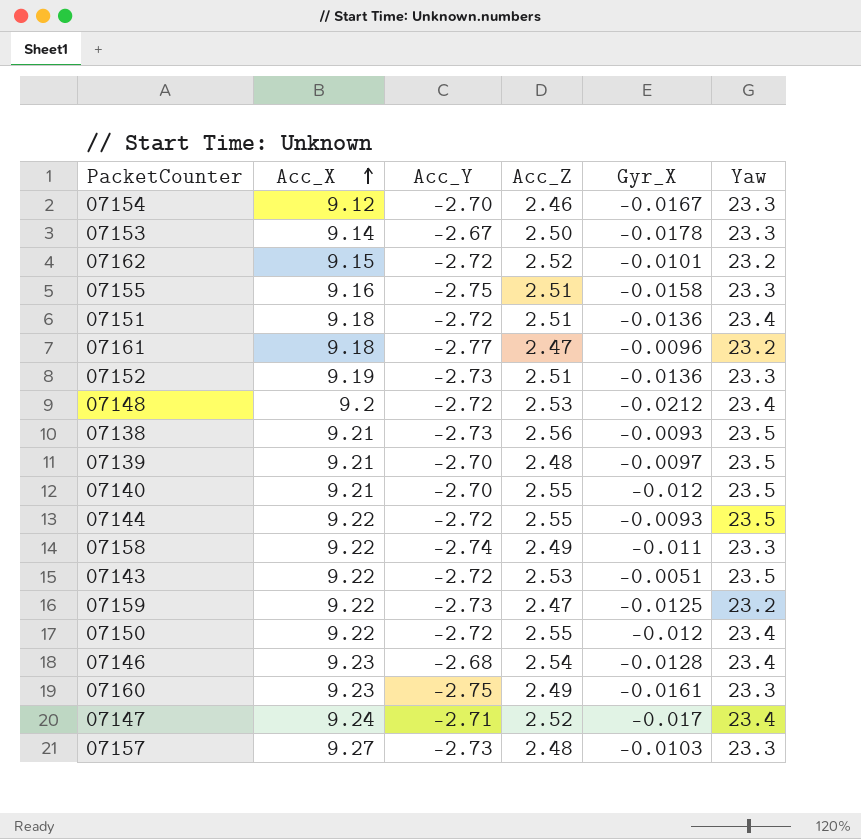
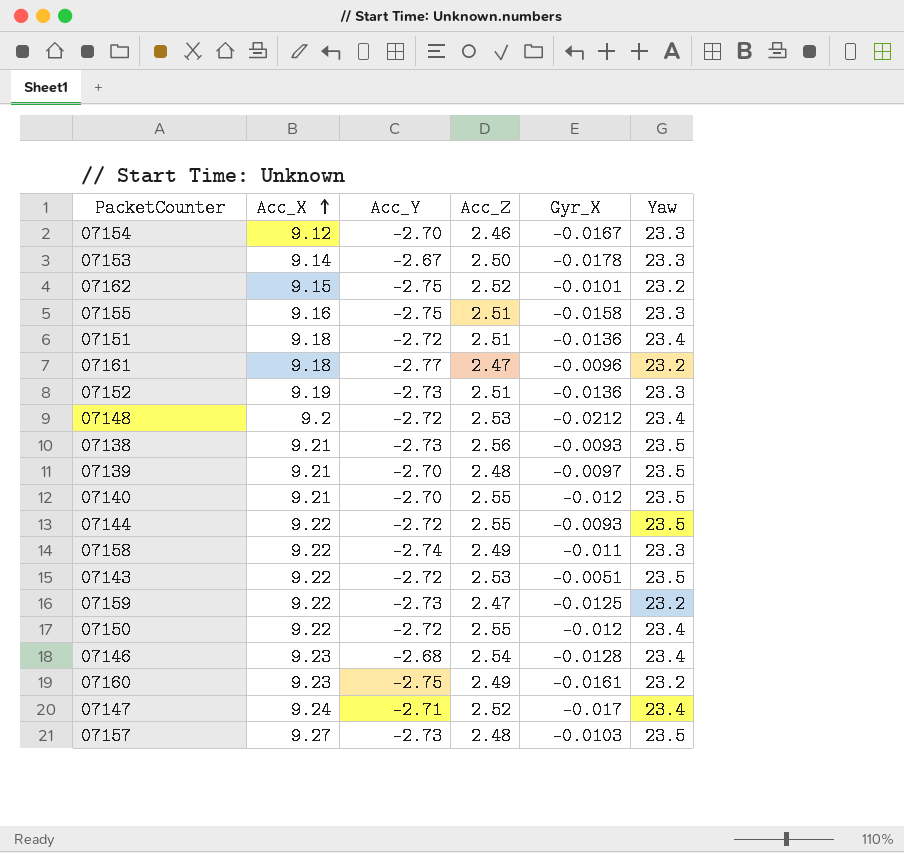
07162 | Acc_Y: -2.72 -> -2.75
07160 | Yaw: 23.3 -> 23.2
07157 | Yaw: 23.3 -> 23.5

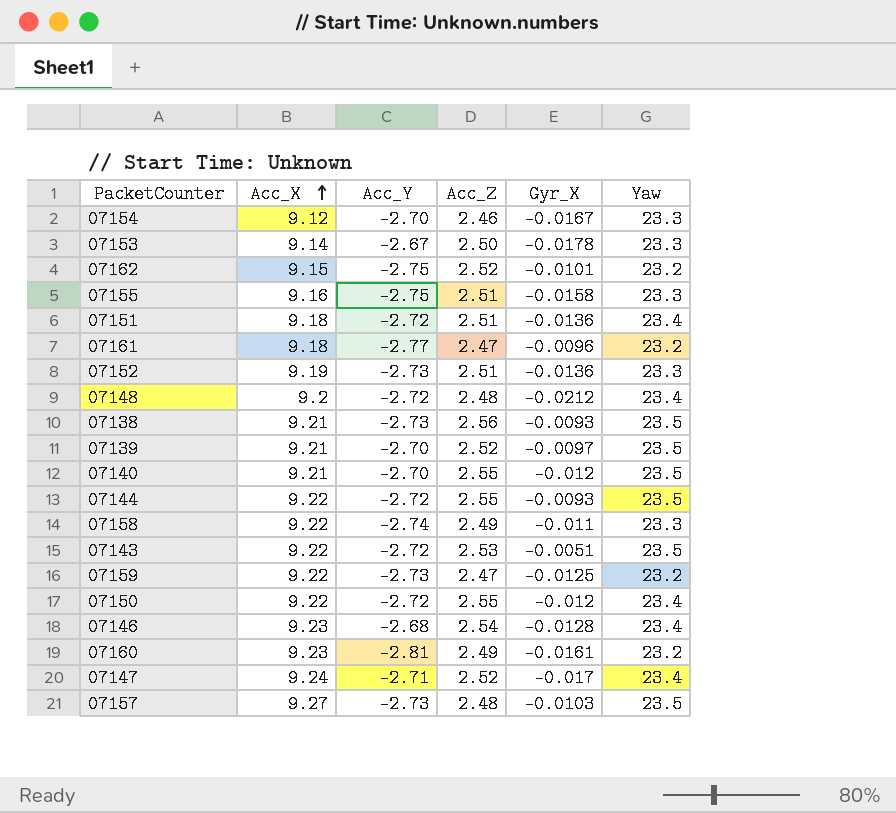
07148 | Acc_Z: 2.53 -> 2.48
07139 | Acc_Z: 2.48 -> 2.52
07160 | Acc_Y: -2.75 -> -2.81

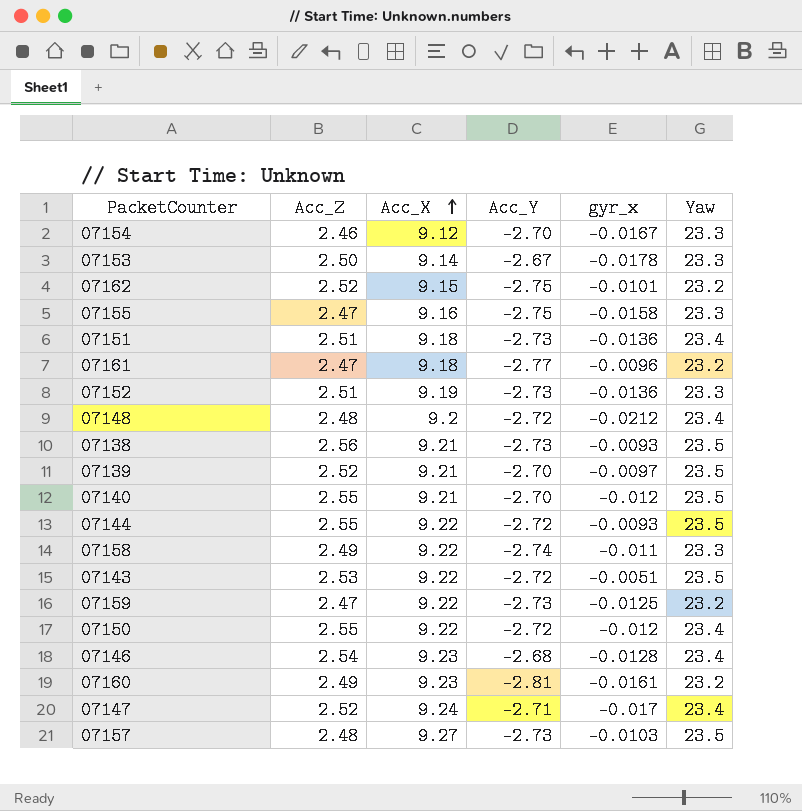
column Acc_Z | position: 4 -> 2
column name: Gyr_X -> gyr_x
07155 | Acc_Z: 2.51 -> 2.47
07151 | Acc_Y: -2.72 -> -2.73

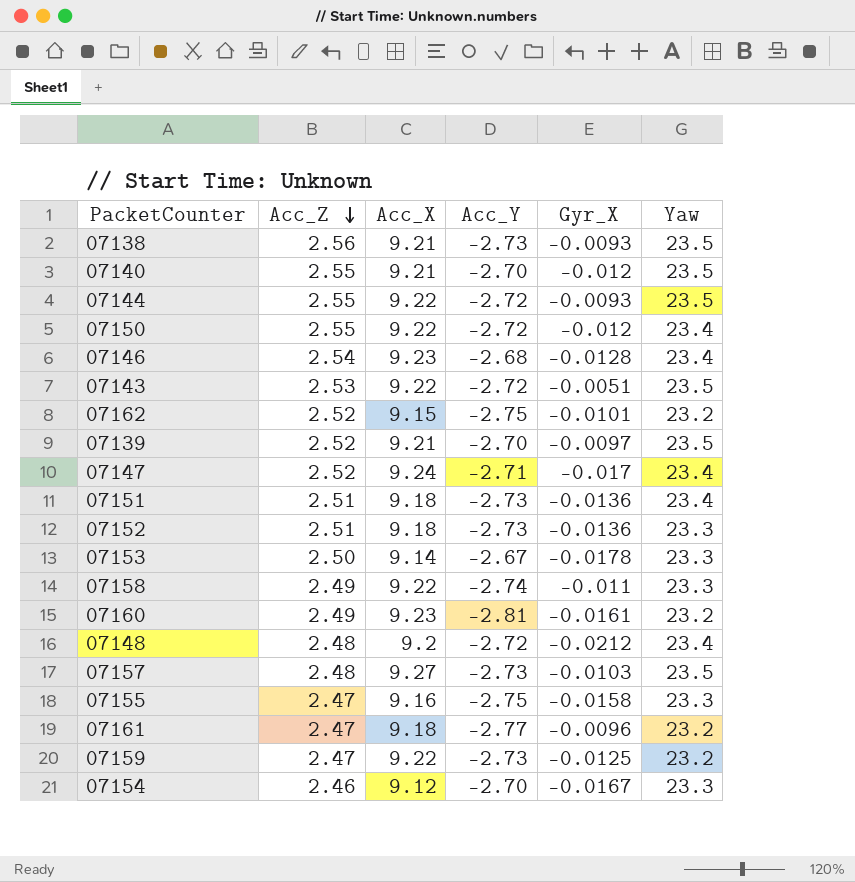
row order: Acc_X ascending -> Acc_Z descending
column name: gyr_x -> Gyr_X
07152 | Acc_X: 9.19 -> 9.18

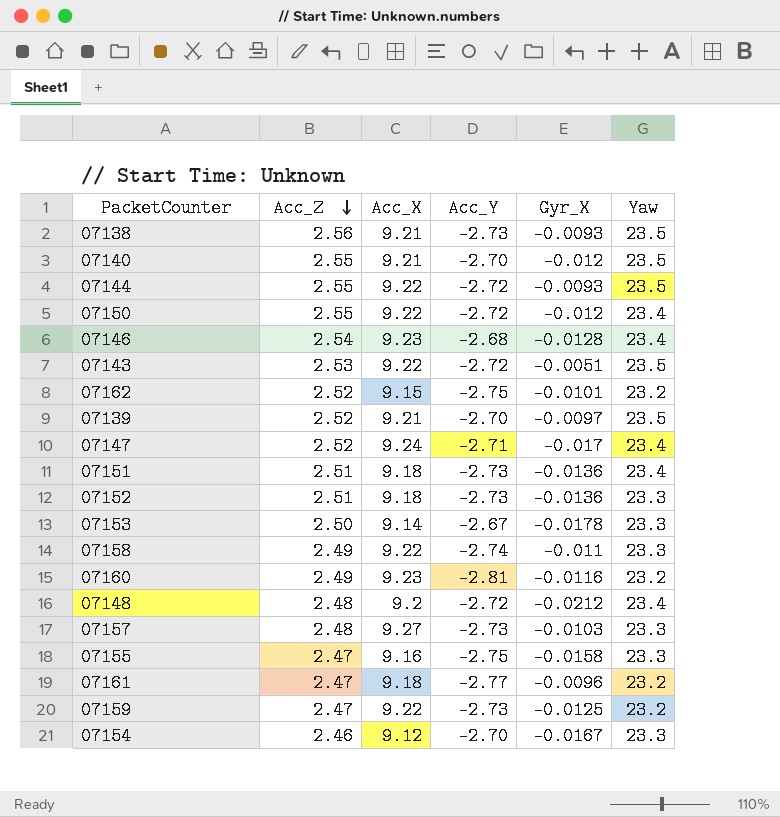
07160 | Gyr_X: -0.0161 -> -0.0116
07157 | Yaw: 23.5 -> 23.3

